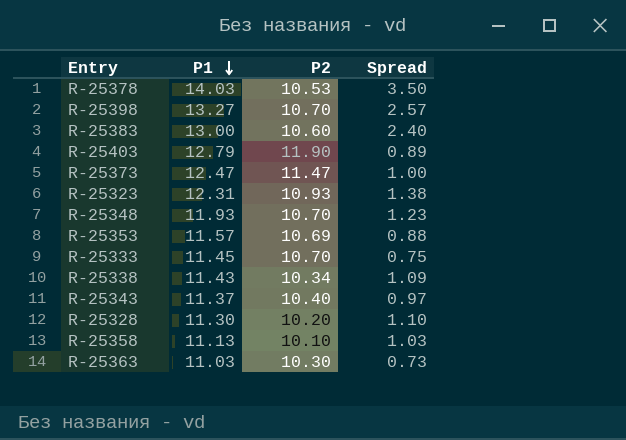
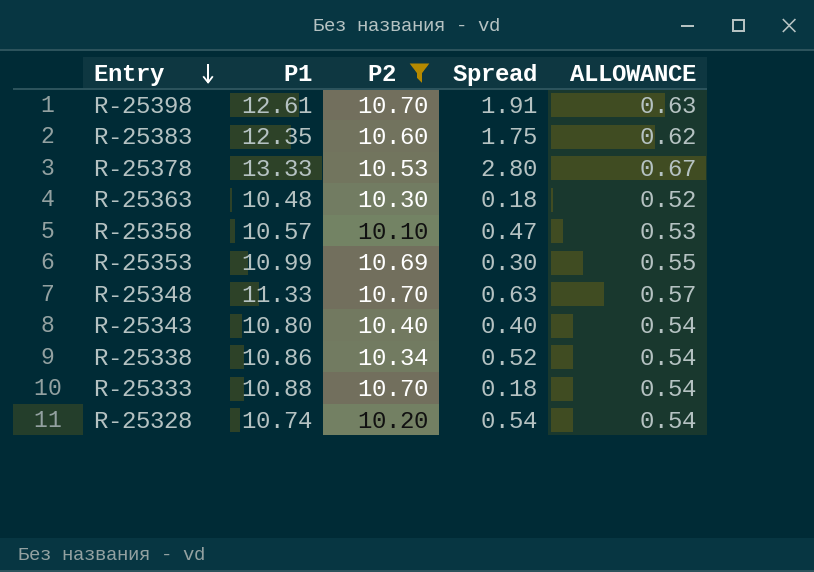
filter: none -> P2 <= 10.70
row order: P1 descending -> Entry descending
column ALLOWANCE | formula: none -> [P1] * 0.05
R-25398 | P1: 13.27 -> 12.61
R-25398 | Spread: 2.57 -> 1.91
R-25383 | P1: 13.00 -> 12.35
R-25383 | Spread: 2.40 -> 1.75
R-25378 | P1: 14.03 -> 13.33
R-25378 | Spread: 3.50 -> 2.80
R-25363 | P1: 11.03 -> 10.48
R-25363 | Spread: 0.73 -> 0.18
R-25358 | P1: 11.13 -> 10.57
R-25358 | Spread: 1.03 -> 0.47
R-25353 | P1: 11.57 -> 10.99
R-25353 | Spread: 0.88 -> 0.30
R-25348 | P1: 11.93 -> 11.33
R-25348 | Spread: 1.23 -> 0.63
R-25343 | P1: 11.37 -> 10.80
R-25343 | Spread: 0.97 -> 0.40
R-25338 | P1: 11.43 -> 10.86
R-25338 | Spread: 1.09 -> 0.52
R-25333 | P1: 11.45 -> 10.88
R-25333 | Spread: 0.75 -> 0.18
R-25328 | P1: 11.30 -> 10.74
R-25328 | Spread: 1.10 -> 0.54

